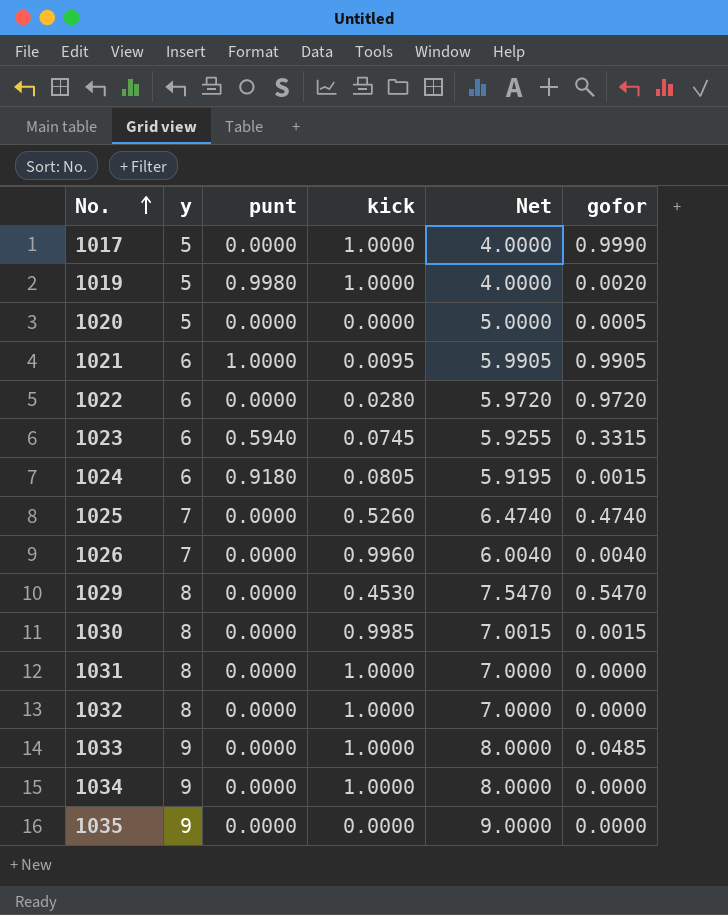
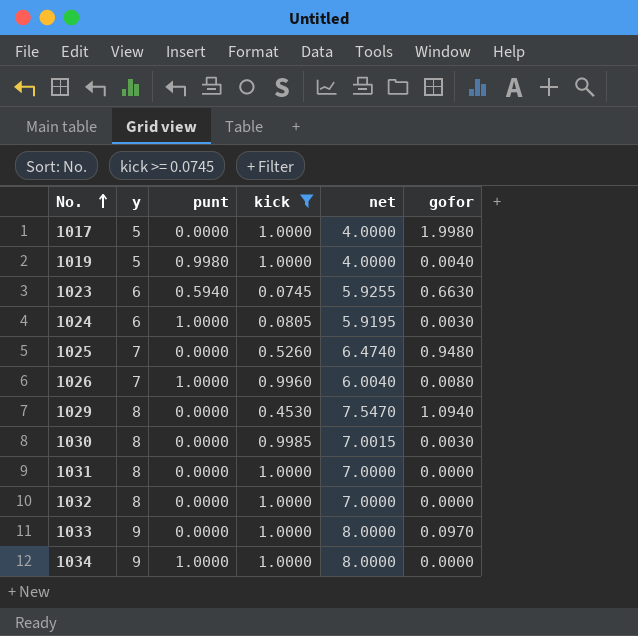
filter: none -> kick >= 0.0745
column name: Net -> net
1017 | gofor: 0.9990 -> 1.9980
1019 | gofor: 0.0020 -> 0.0040
1023 | gofor: 0.3315 -> 0.6630
1024 | punt: 0.9180 -> 1.0000
1024 | gofor: 0.0015 -> 0.0030
1025 | gofor: 0.4740 -> 0.9480
1026 | punt: 0.0000 -> 1.0000
1026 | gofor: 0.0040 -> 0.0080
1029 | gofor: 0.5470 -> 1.0940
1030 | gofor: 0.0015 -> 0.0030
1033 | gofor: 0.0485 -> 0.0970
1034 | punt: 0.0000 -> 1.0000

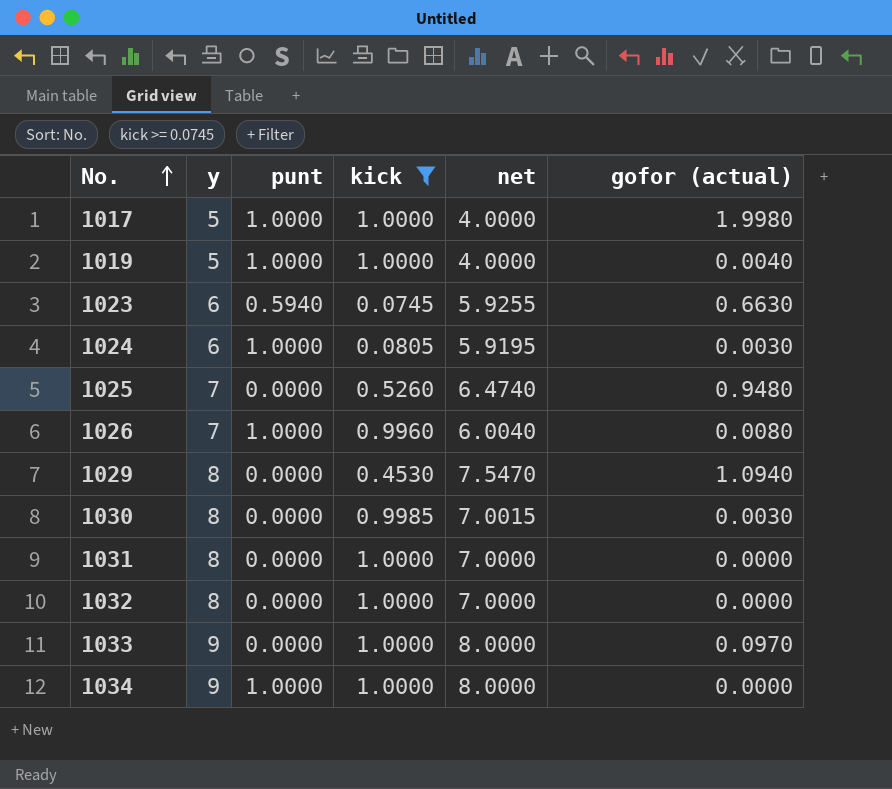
column name: gofor -> gofor (actual)
1017 | punt: 0.0000 -> 1.0000
1019 | punt: 0.9980 -> 1.0000

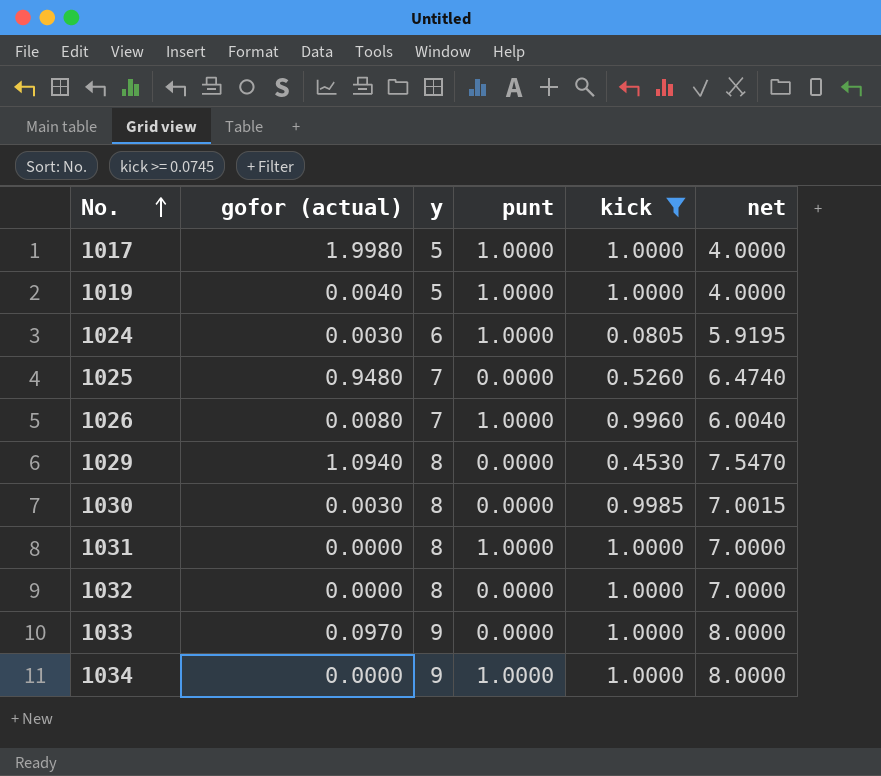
column gofor (actual) | position: 6 -> 2
row 1023: 6 | 0.5940 | 0.0745 | 5.9255 | 0.6630 -> none
1031 | punt: 0.0000 -> 1.0000

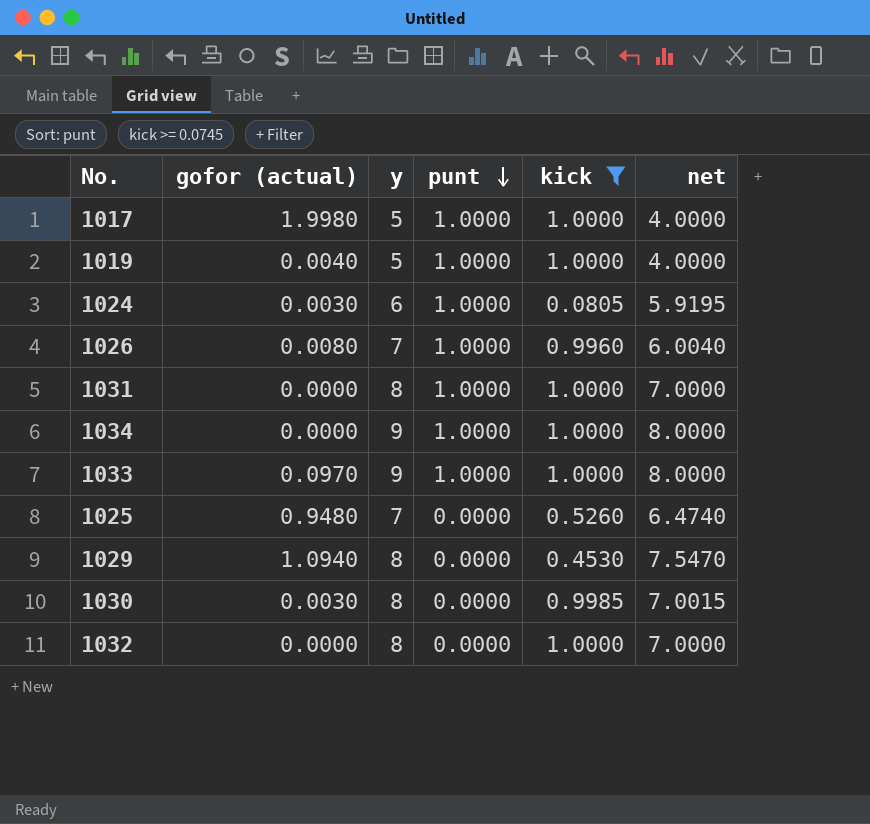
row order: No. ascending -> punt descending
1033 | punt: 0.0000 -> 1.0000

